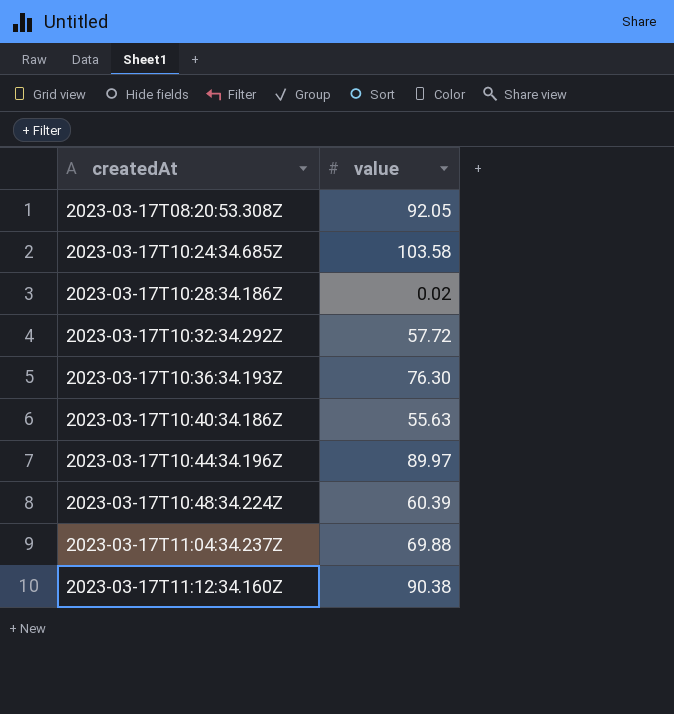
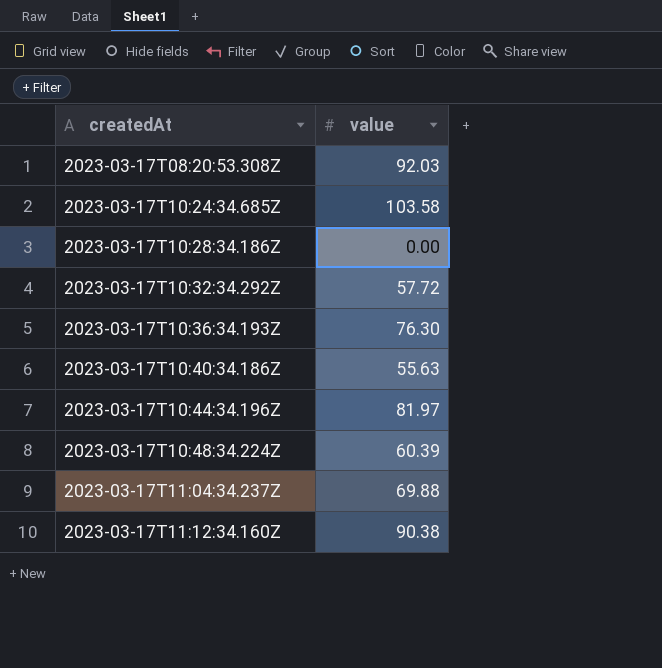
2023-03-17T08:20:53.308Z | value: 92.05 -> 92.03
2023-03-17T10:28:34.186Z | value: 0.02 -> 0.00
2023-03-17T10:44:34.196Z | value: 89.97 -> 81.97

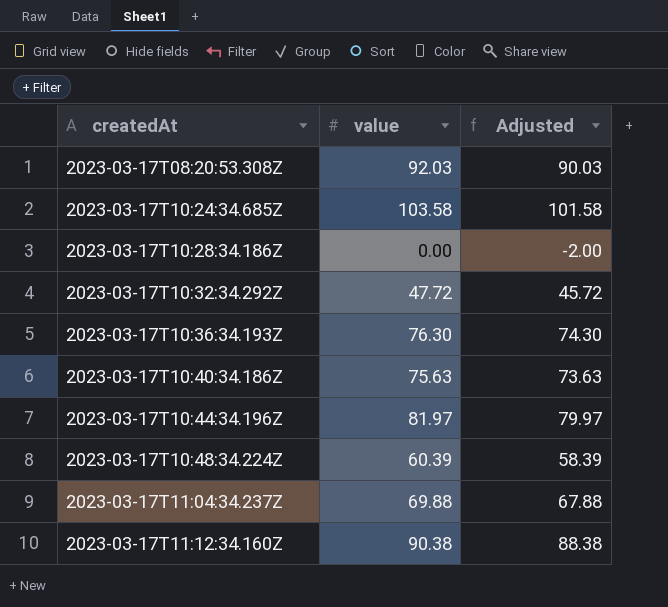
column Adjusted | formula: none -> [value] - 2
2023-03-17T10:32:34.292Z | value: 57.72 -> 47.72
2023-03-17T10:40:34.186Z | value: 55.63 -> 75.63

